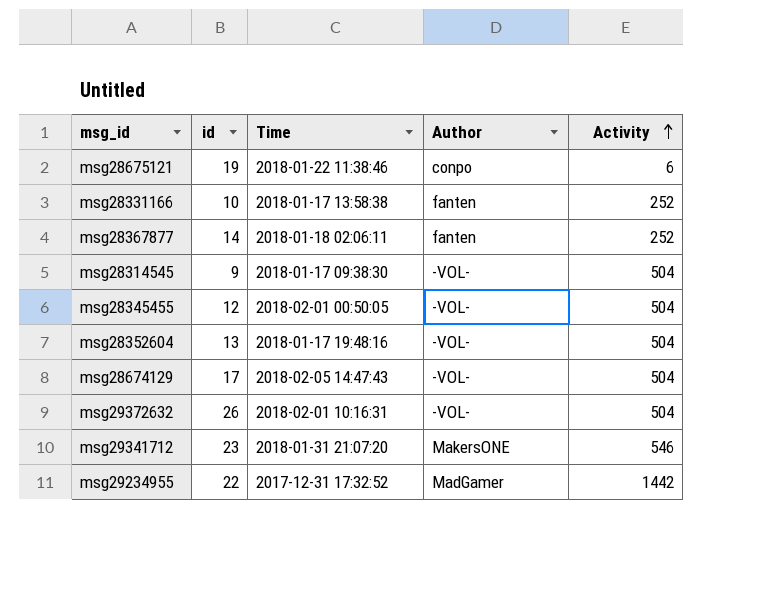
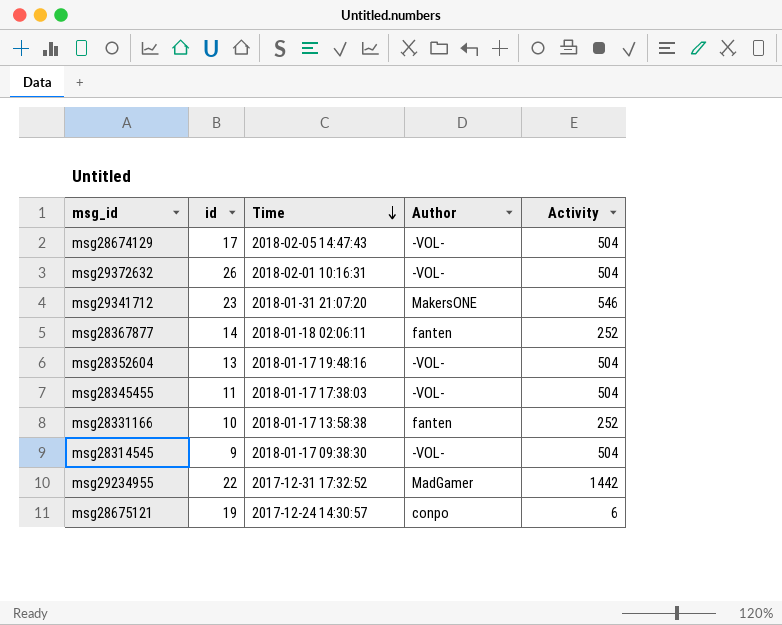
row order: Activity ascending -> Time descending
msg28345455 | id: 12 -> 11
msg28345455 | Time: 2018-02-01 00:50:05 -> 2018-01-17 17:38:03
msg28675121 | Time: 2018-01-22 11:38:46 -> 2017-12-24 14:30:57

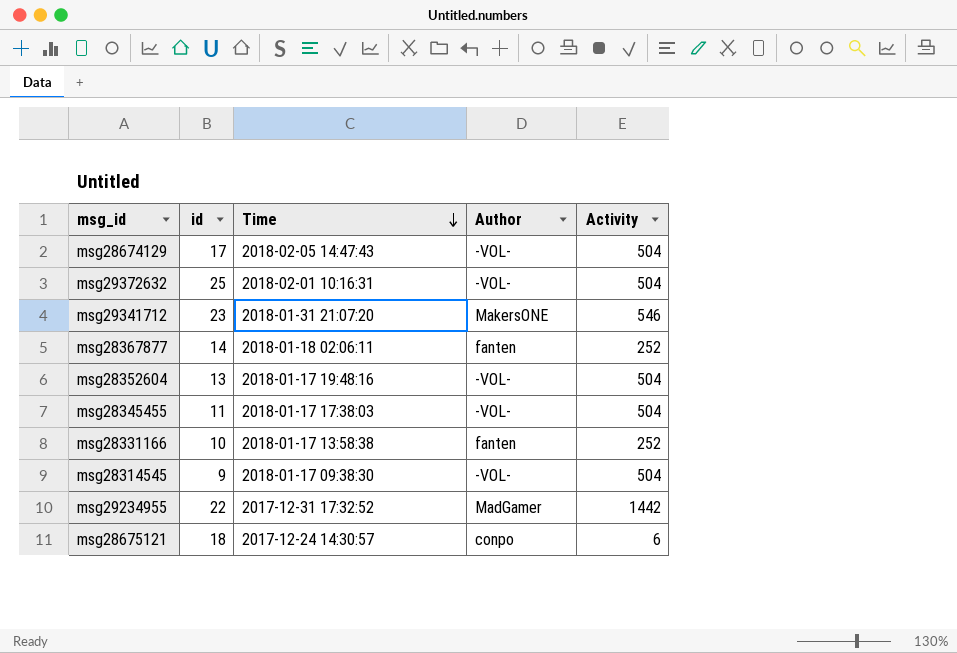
msg29372632 | id: 26 -> 25
msg28675121 | id: 19 -> 18

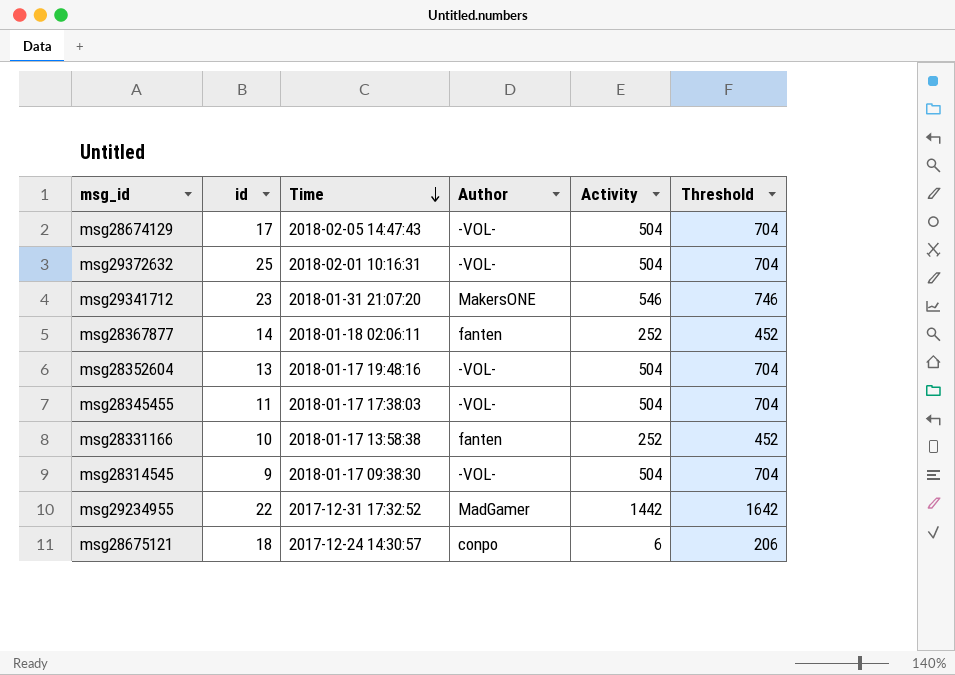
column Threshold | formula: none -> [Activity] + 200

